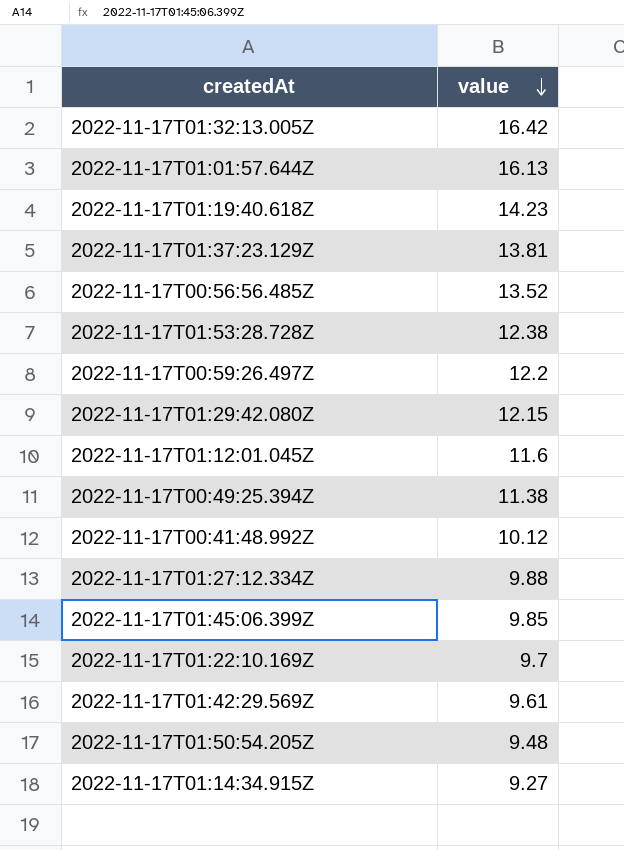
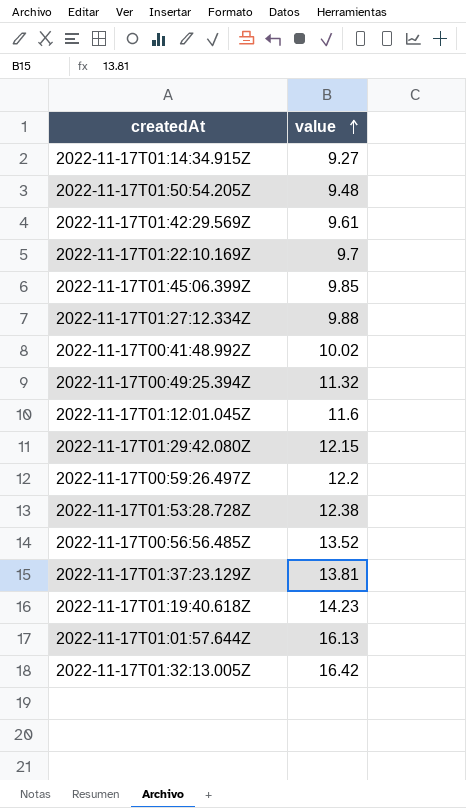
row order: value descending -> value ascending
2022-11-17T00:41:48.992Z | value: 10.12 -> 10.02
2022-11-17T00:49:25.394Z | value: 11.38 -> 11.32

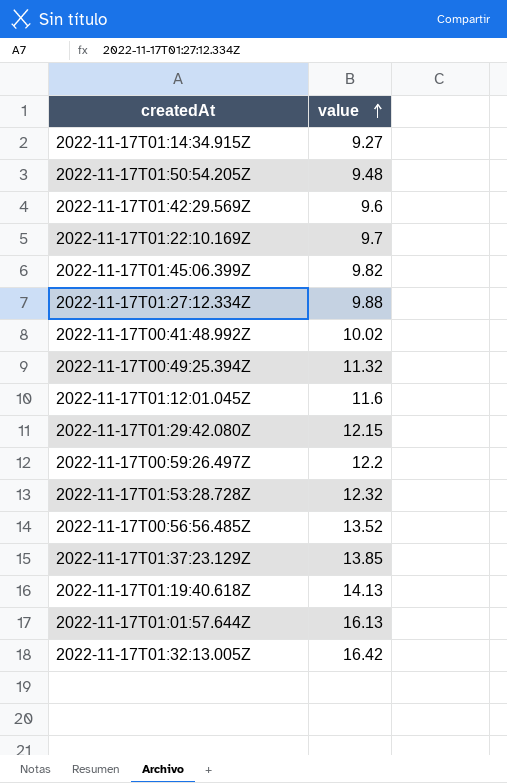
2022-11-17T01:42:29.569Z | value: 9.61 -> 9.6
2022-11-17T01:45:06.399Z | value: 9.85 -> 9.82
2022-11-17T01:53:28.728Z | value: 12.38 -> 12.32
2022-11-17T01:37:23.129Z | value: 13.81 -> 13.85
2022-11-17T01:19:40.618Z | value: 14.23 -> 14.13

